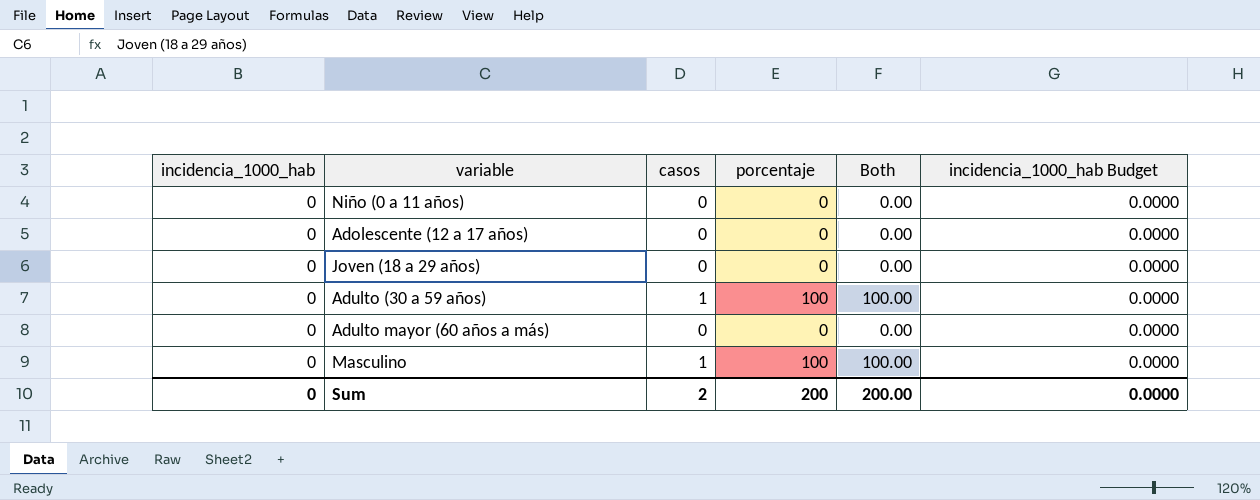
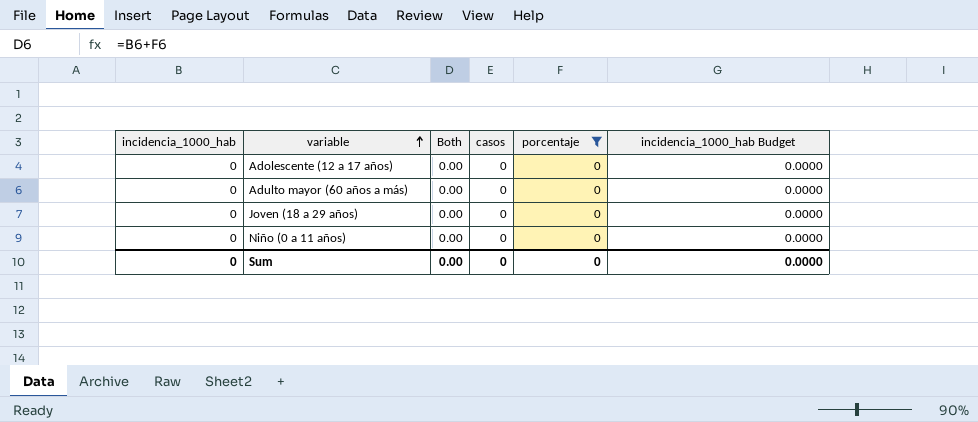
filter: none -> porcentaje = 0
row order: none -> variable ascending
column Both | position: 5 -> 3
Sum | Both: 200.00 -> 0.00
Sum | casos: 2 -> 0
Sum | porcentaje: 200 -> 0

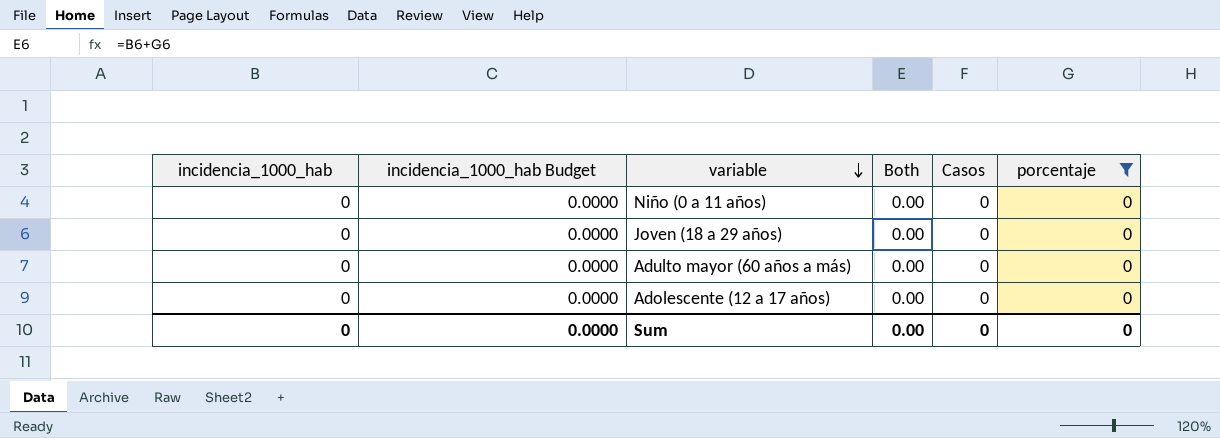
row order: variable ascending -> variable descending
column incidencia_1000_hab Budget | position: 6 -> 2
column name: casos -> Casos

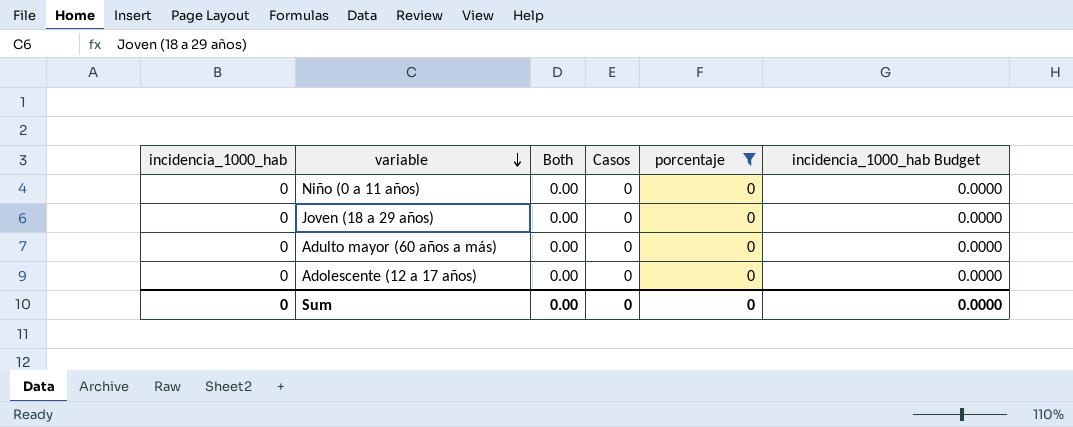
column incidencia_1000_hab Budget | position: 2 -> 6

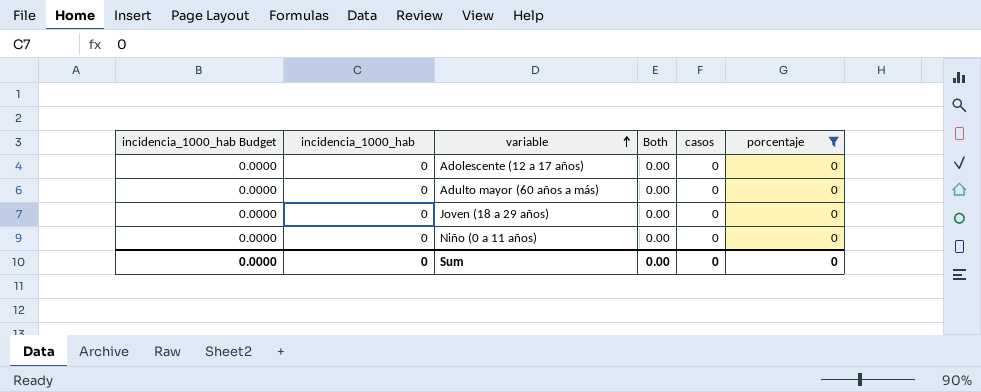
row order: variable descending -> variable ascending
column incidencia_1000_hab Budget | position: 6 -> 1
column name: Casos -> casos

